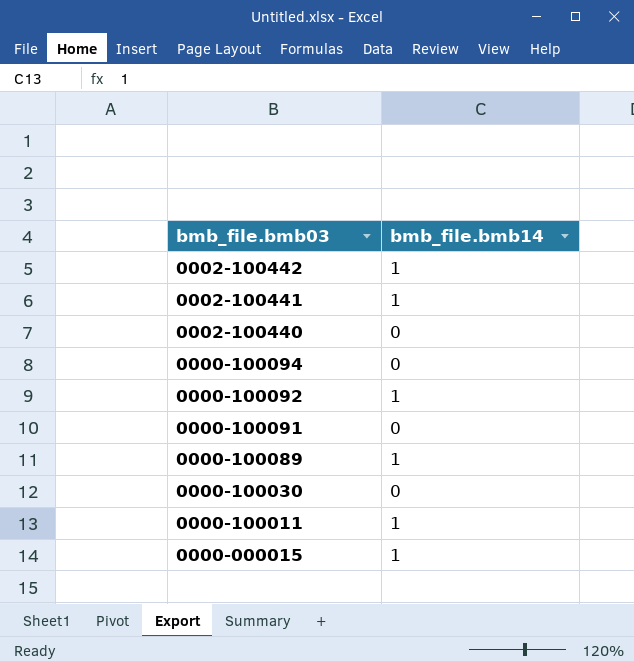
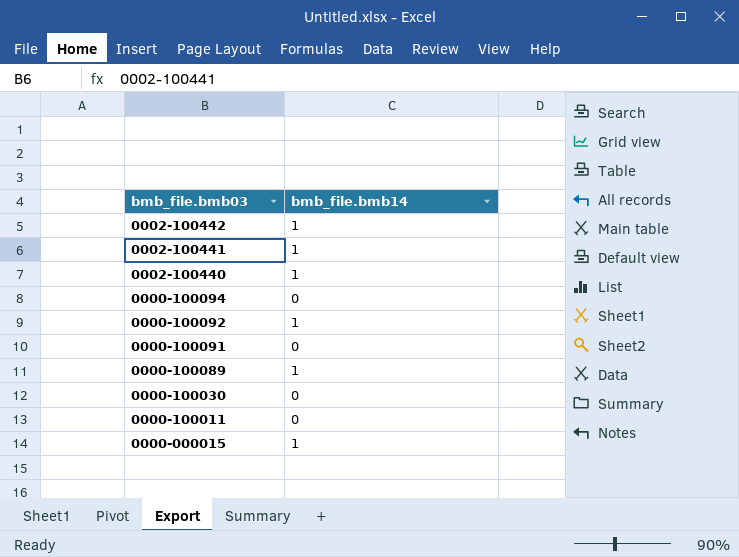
0002-100440 | bmb_file.bmb14: 0 -> 1
0000-100011 | bmb_file.bmb14: 1 -> 0

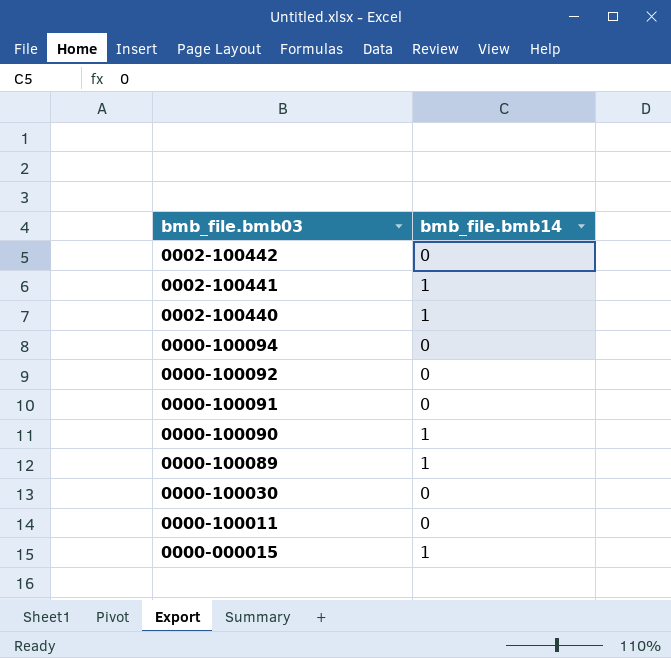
0002-100442 | bmb_file.bmb14: 1 -> 0
0000-100092 | bmb_file.bmb14: 1 -> 0
row 0000-100090: none -> 1

